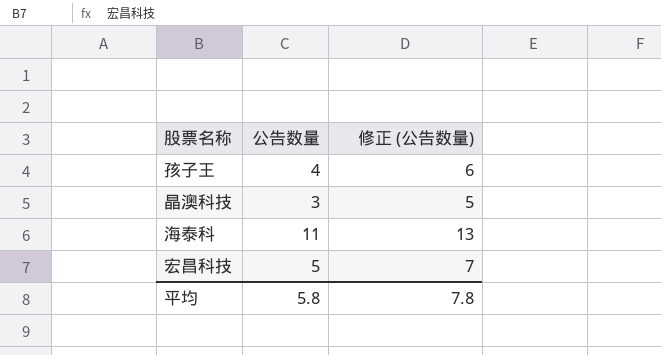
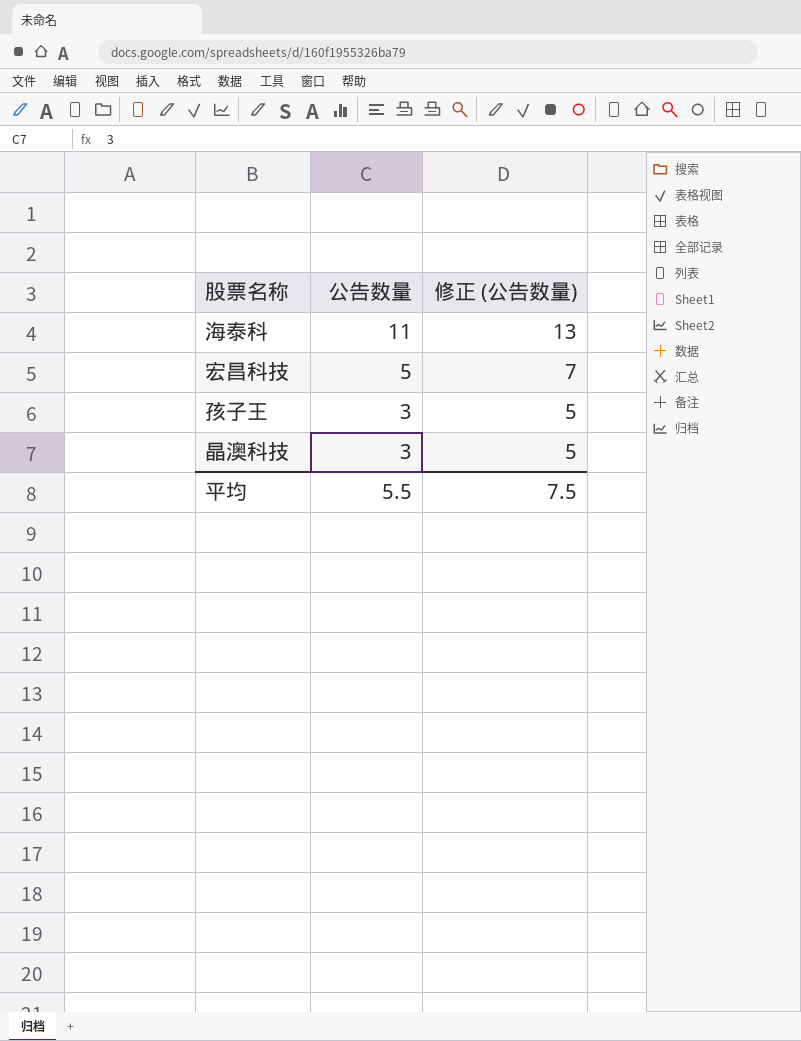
row order: none -> 公告数量 descending
孩子王 | 公告数量: 4 -> 3
孩子王 | 修正 (公告数量): 6 -> 5
平均 | 公告数量: 5.8 -> 5.5
平均 | 修正 (公告数量): 7.8 -> 7.5

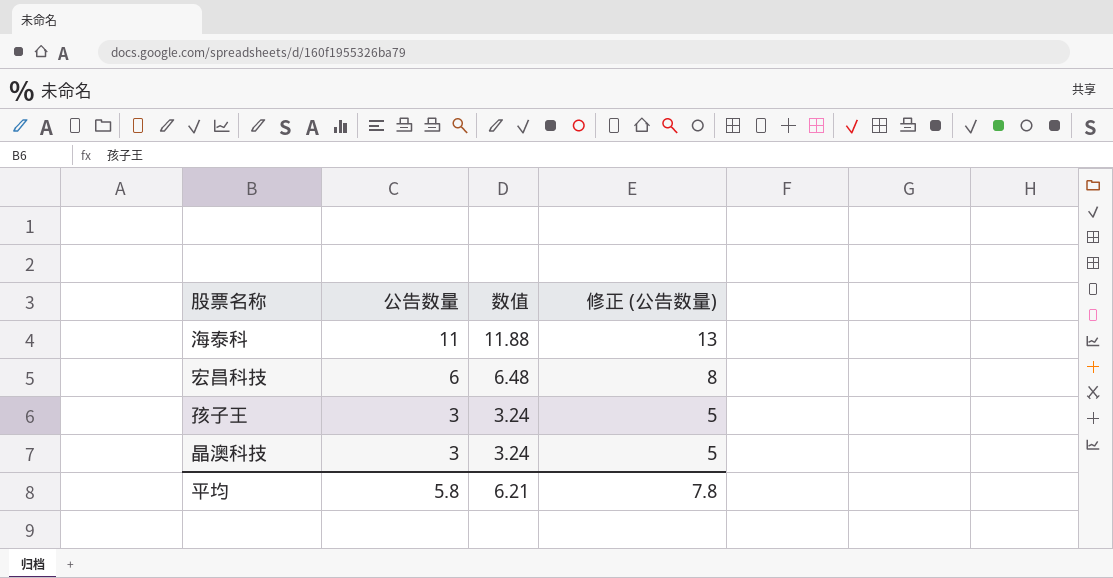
column 数值 | formula: none -> [公告数量] * 1.08
宏昌科技 | 公告数量: 5 -> 6
宏昌科技 | 修正 (公告数量): 7 -> 8
平均 | 公告数量: 5.5 -> 5.8
平均 | 修正 (公告数量): 7.5 -> 7.8

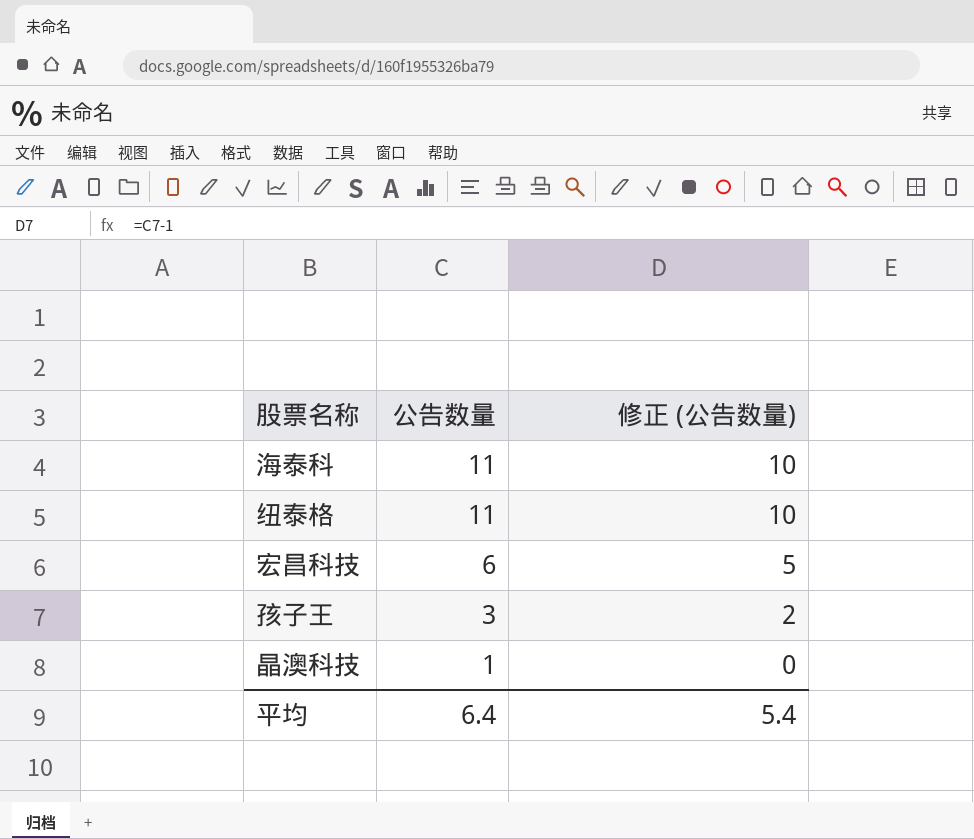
column 数值 | formula: [公告数量] * 1.08 -> none
column 修正 (公告数量) | formula: [公告数量] + 2 -> [公告数量] - 1
row 纽泰格: none -> 11 | 10
晶澳科技 | 公告数量: 3 -> 1
平均 | 公告数量: 5.8 -> 6.4
平均 | 修正 (公告数量): 7.8 -> 5.4

